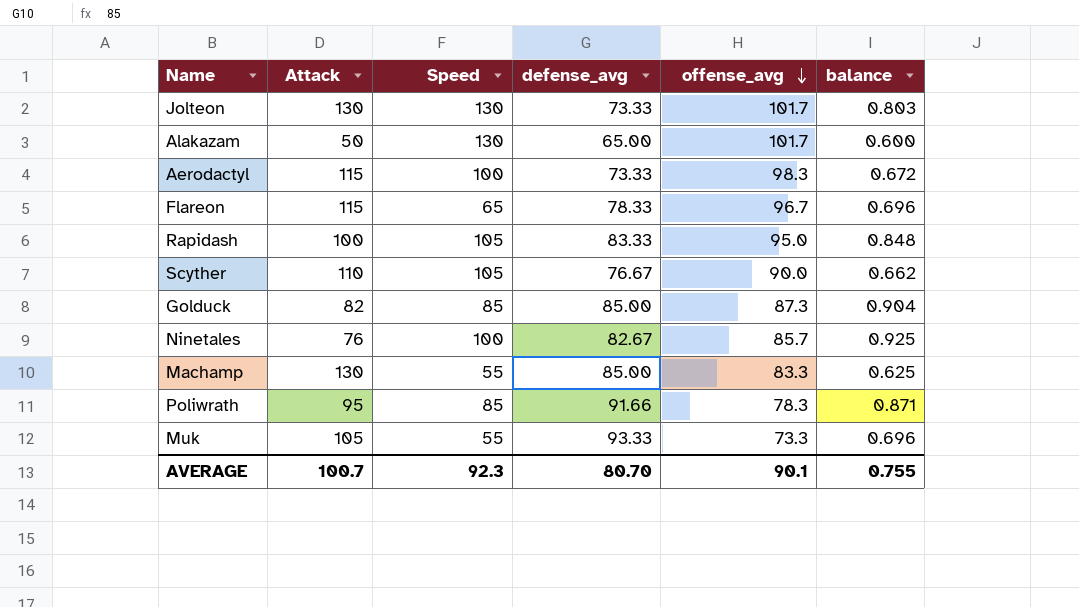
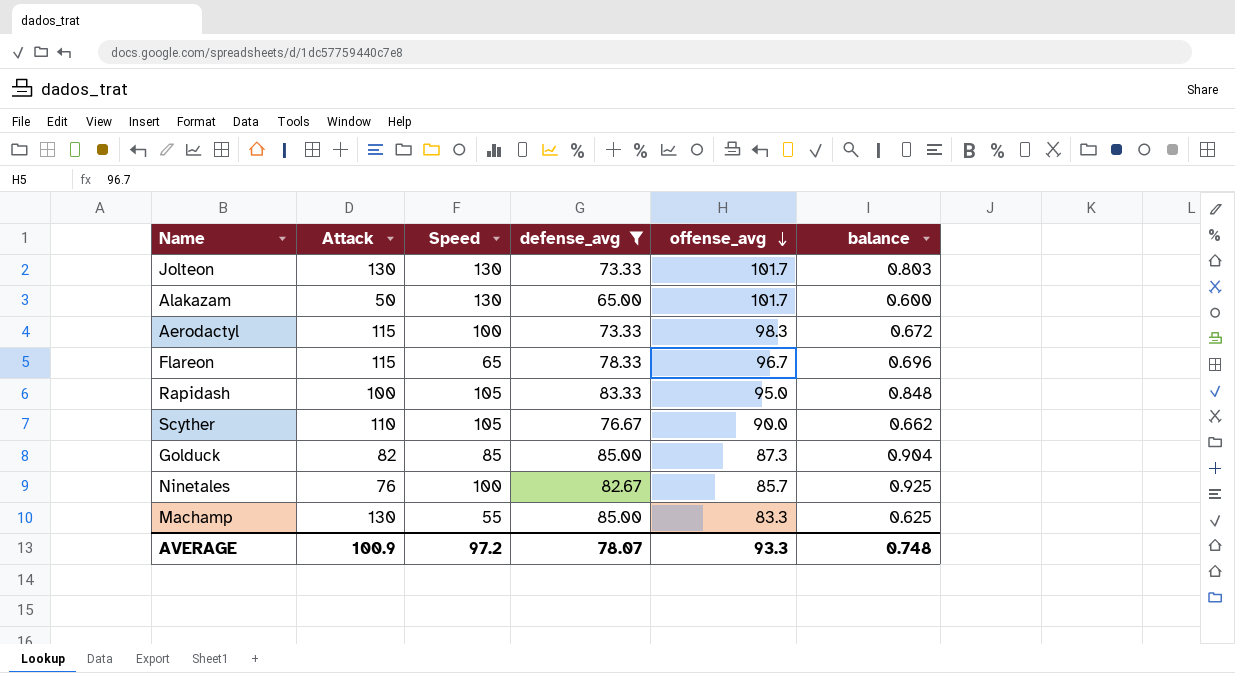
filter: none -> defense_avg <= 85.00
AVERAGE | Attack: 100.7 -> 100.9
AVERAGE | Speed: 92.3 -> 97.2
AVERAGE | defense_avg: 80.70 -> 78.07
AVERAGE | offense_avg: 90.1 -> 93.3
AVERAGE | balance: 0.755 -> 0.748

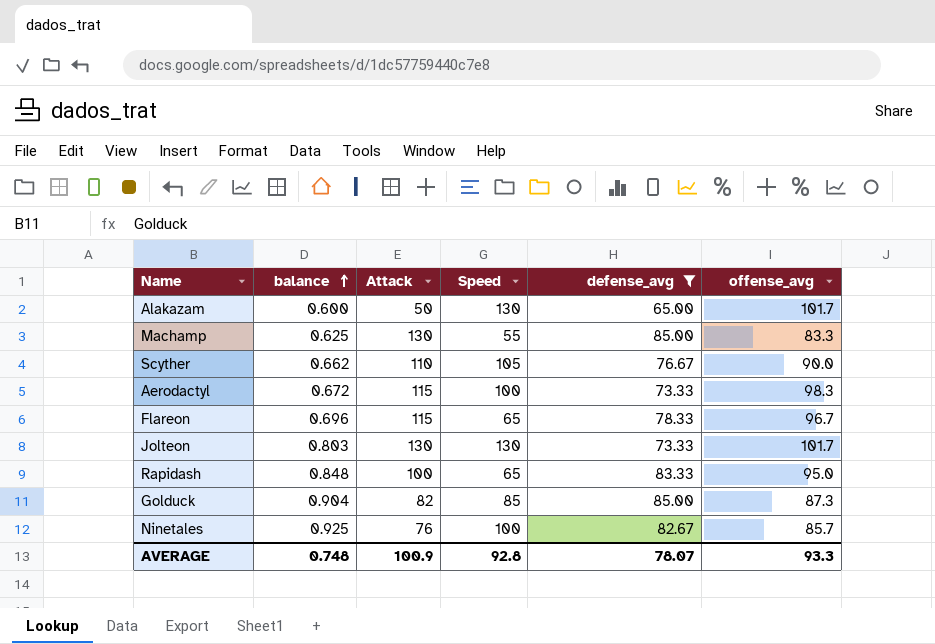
row order: offense_avg descending -> balance ascending
column balance | position: 6 -> 2
Rapidash | Speed: 105 -> 65
AVERAGE | Speed: 97.2 -> 92.8

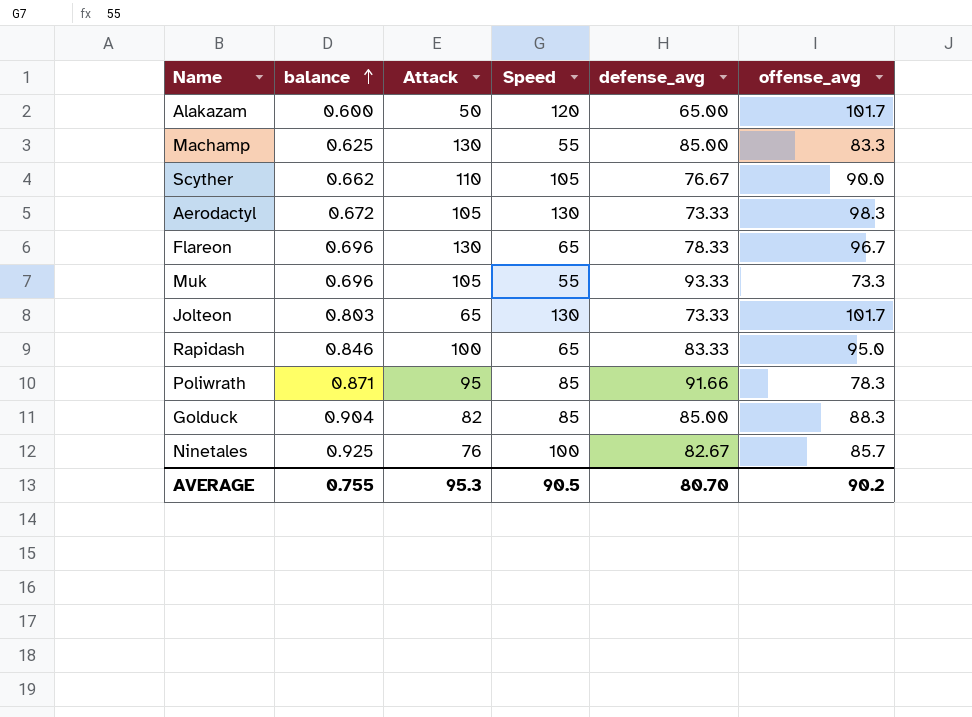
filter: defense_avg <= 85.00 -> none
Alakazam | Speed: 130 -> 120
Aerodactyl | Attack: 115 -> 105
Aerodactyl | Speed: 100 -> 130
Flareon | Attack: 115 -> 130
Jolteon | Attack: 130 -> 65
Rapidash | balance: 0.848 -> 0.846
Golduck | offense_avg: 87.3 -> 88.3
AVERAGE | balance: 0.748 -> 0.755
AVERAGE | Attack: 100.9 -> 95.3
AVERAGE | Speed: 92.8 -> 90.5
AVERAGE | defense_avg: 78.07 -> 80.70
AVERAGE | offense_avg: 93.3 -> 90.2

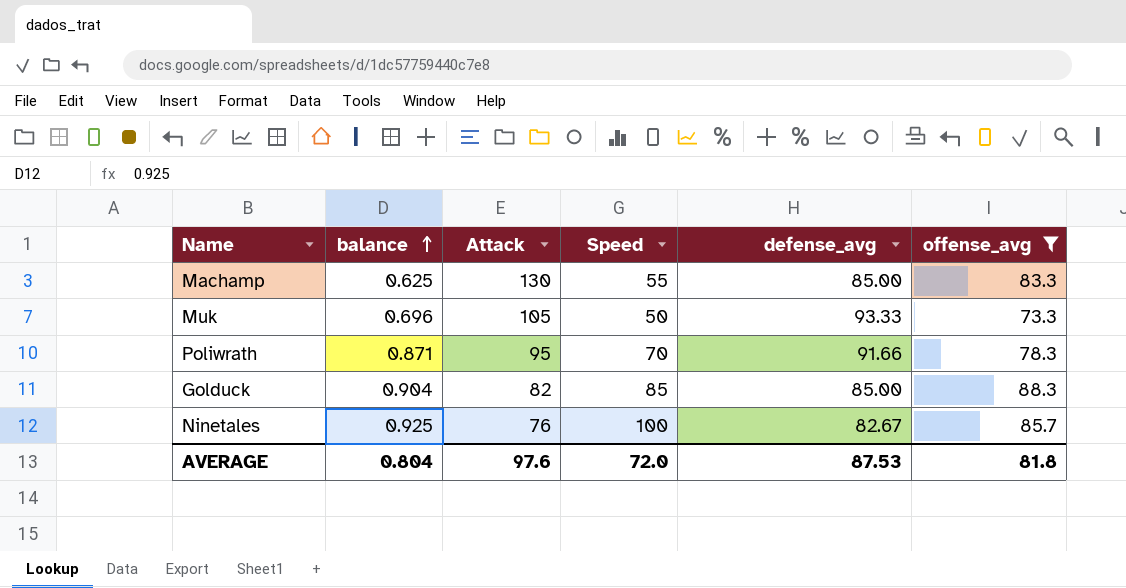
filter: none -> offense_avg <= 88.3
Muk | Speed: 55 -> 50
Poliwrath | Speed: 85 -> 70
AVERAGE | balance: 0.755 -> 0.804
AVERAGE | Attack: 95.3 -> 97.6
AVERAGE | Speed: 90.5 -> 72.0
AVERAGE | defense_avg: 80.70 -> 87.53
AVERAGE | offense_avg: 90.2 -> 81.8

